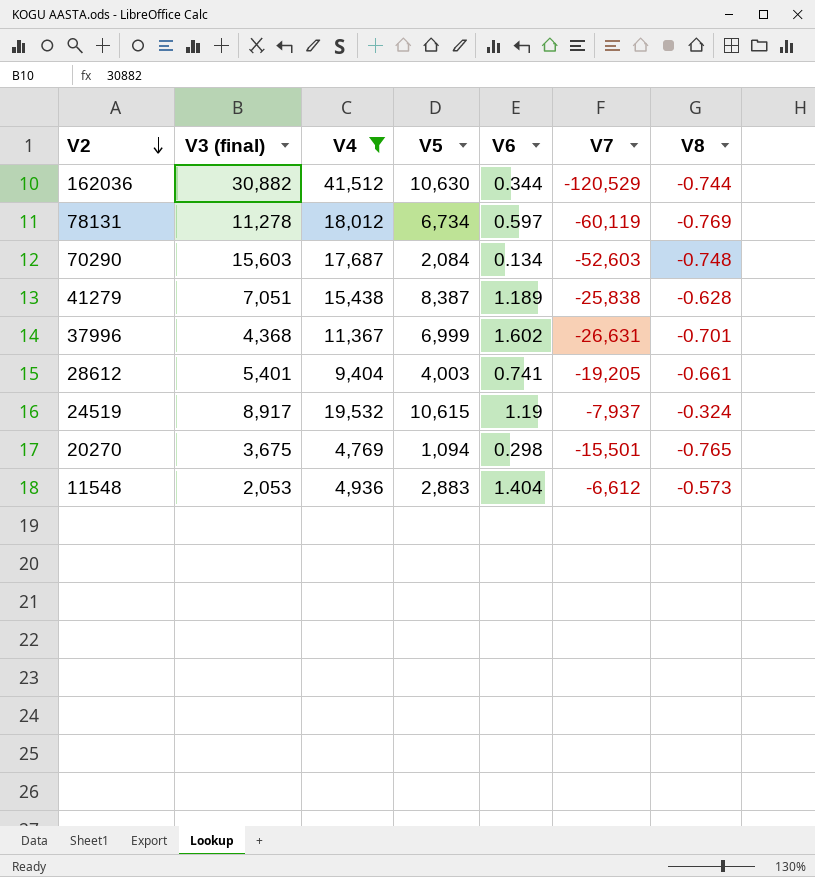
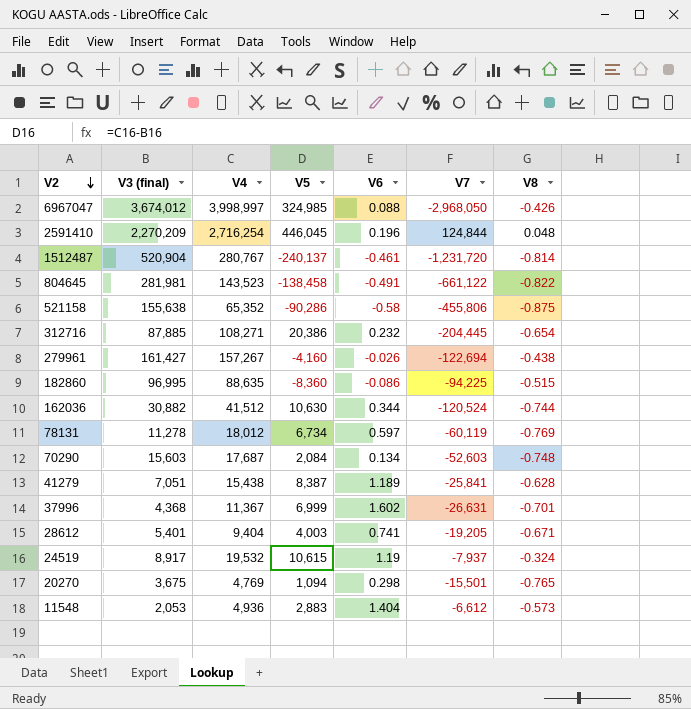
filter: V4 <= 41,512 -> none
162036 | V7: -120,529 -> -120,524
41279 | V7: -25,838 -> -25,841
28612 | V8: -0.661 -> -0.671

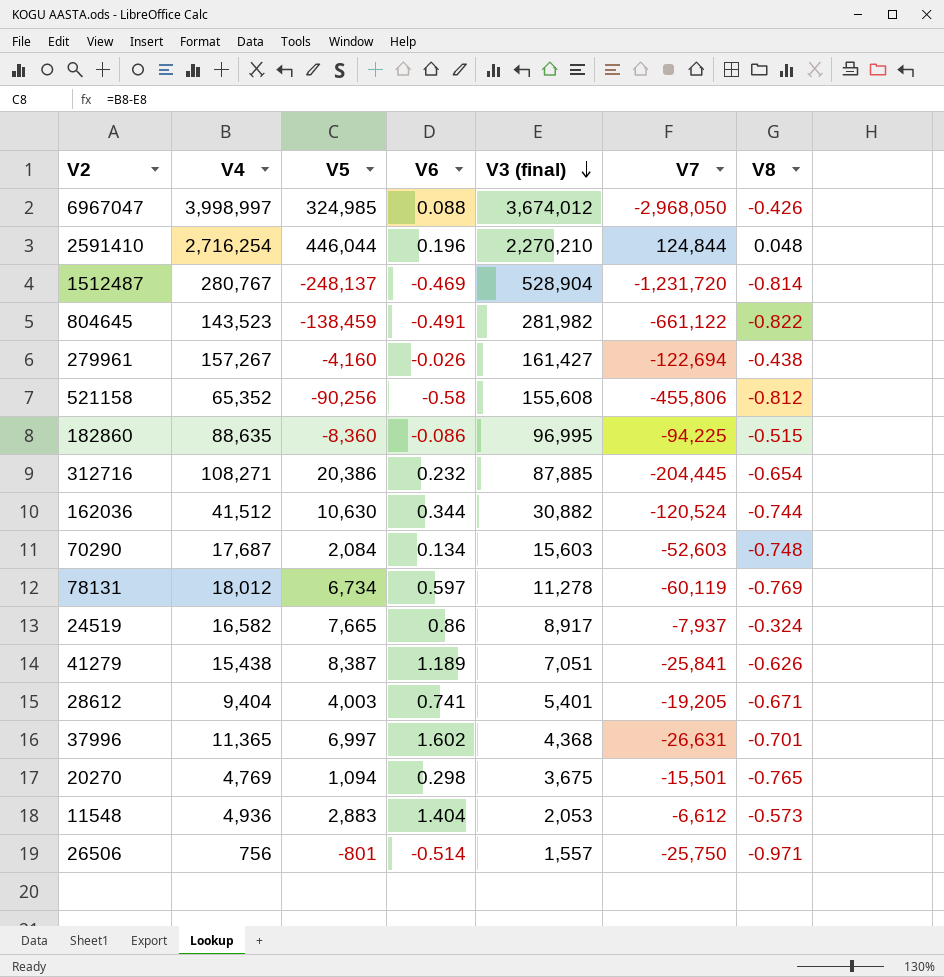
row order: V2 descending -> V3 (final) descending
column V3 (final) | position: 2 -> 5
2591410 | V5: 446,045 -> 446,044
2591410 | V3 (final): 2,270,209 -> 2,270,210
1512487 | V5: -240,137 -> -248,137
1512487 | V6: -0.461 -> -0.469
1512487 | V3 (final): 520,904 -> 528,904
804645 | V5: -138,458 -> -138,459
804645 | V3 (final): 281,981 -> 281,982
521158 | V5: -90,286 -> -90,256
521158 | V3 (final): 155,638 -> 155,608
521158 | V8: -0.875 -> -0.812
24519 | V4: 19,532 -> 16,582
24519 | V5: 10,615 -> 7,665
24519 | V6: 1.19 -> 0.86
41279 | V8: -0.628 -> -0.626
37996 | V4: 11,367 -> 11,365
37996 | V5: 6,999 -> 6,997
row 26506: none -> 756 | -801 | -0.514 | 1,557 | -25,750 | -0.971

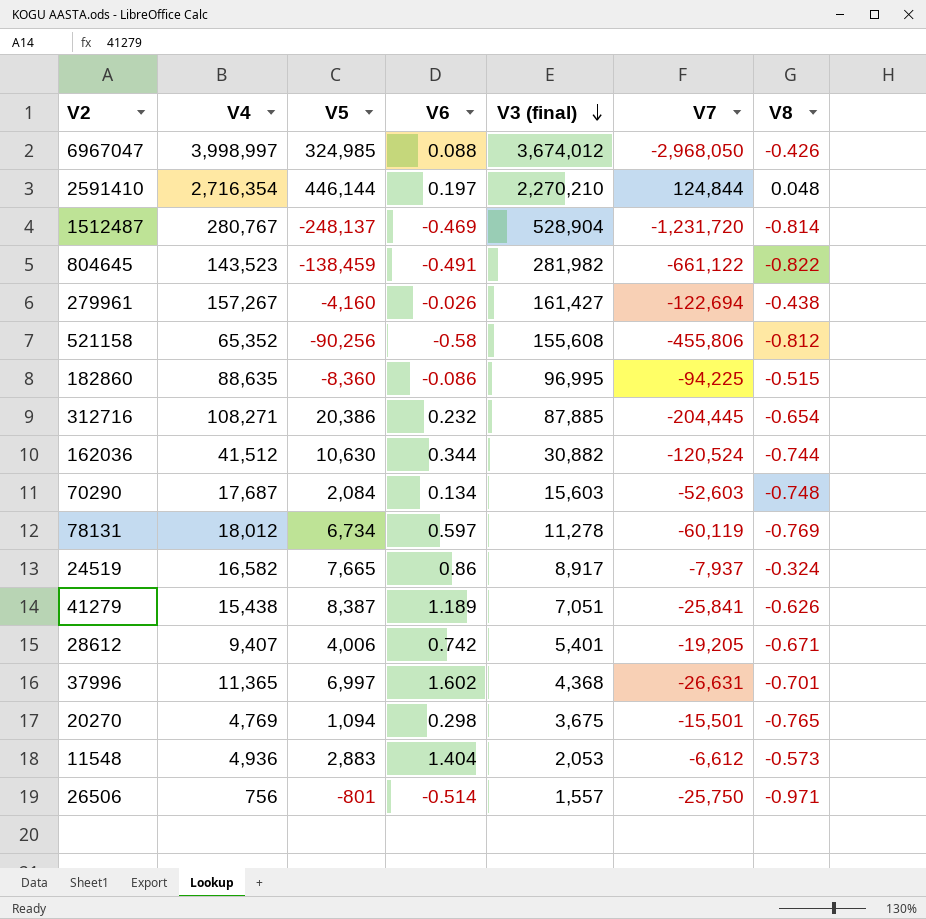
2591410 | V4: 2,716,254 -> 2,716,354
2591410 | V5: 446,044 -> 446,144
2591410 | V6: 0.196 -> 0.197
28612 | V4: 9,404 -> 9,407
28612 | V5: 4,003 -> 4,006
28612 | V6: 0.741 -> 0.742

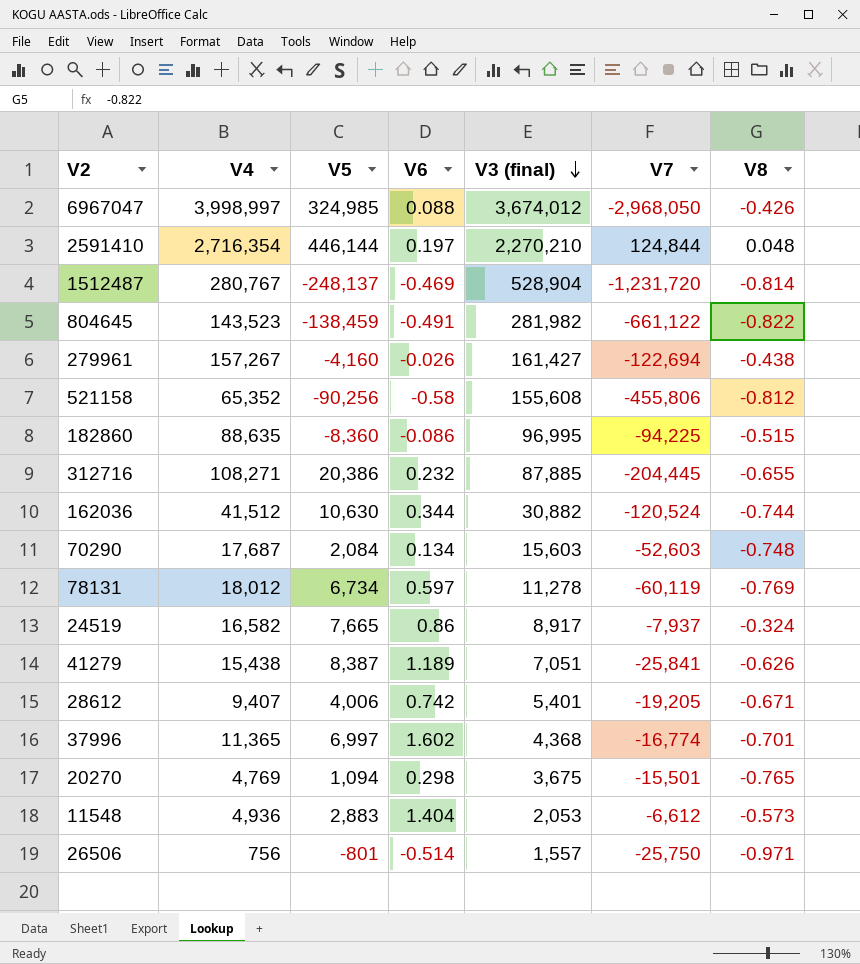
312716 | V8: -0.654 -> -0.655
37996 | V7: -26,631 -> -16,774

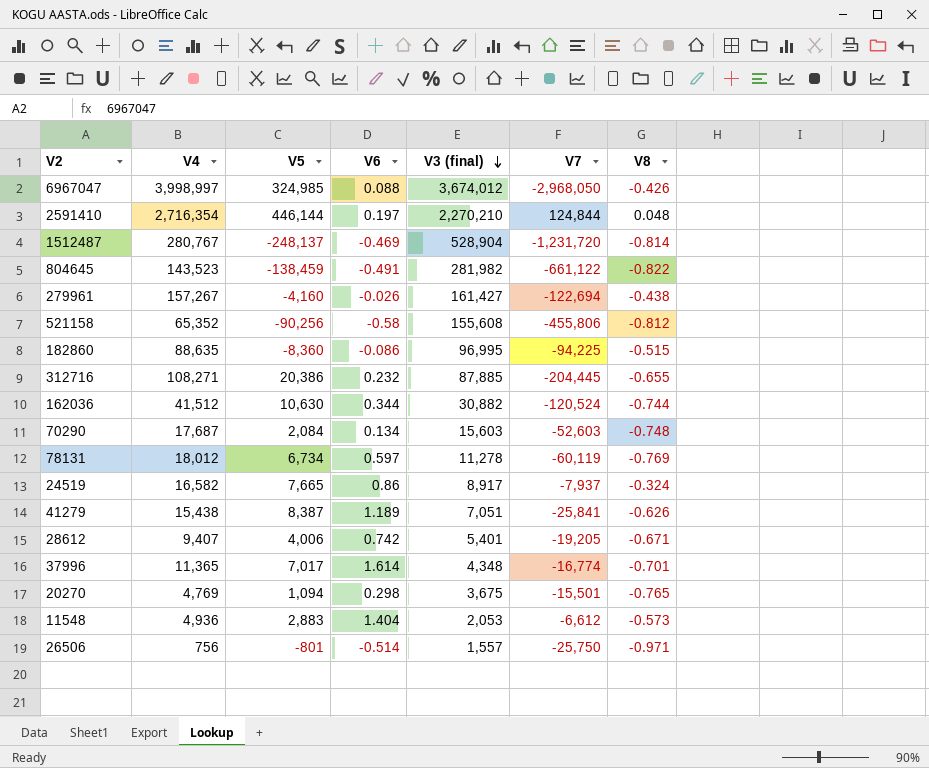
37996 | V5: 6,997 -> 7,017
37996 | V6: 1.602 -> 1.614
37996 | V3 (final): 4,368 -> 4,348

